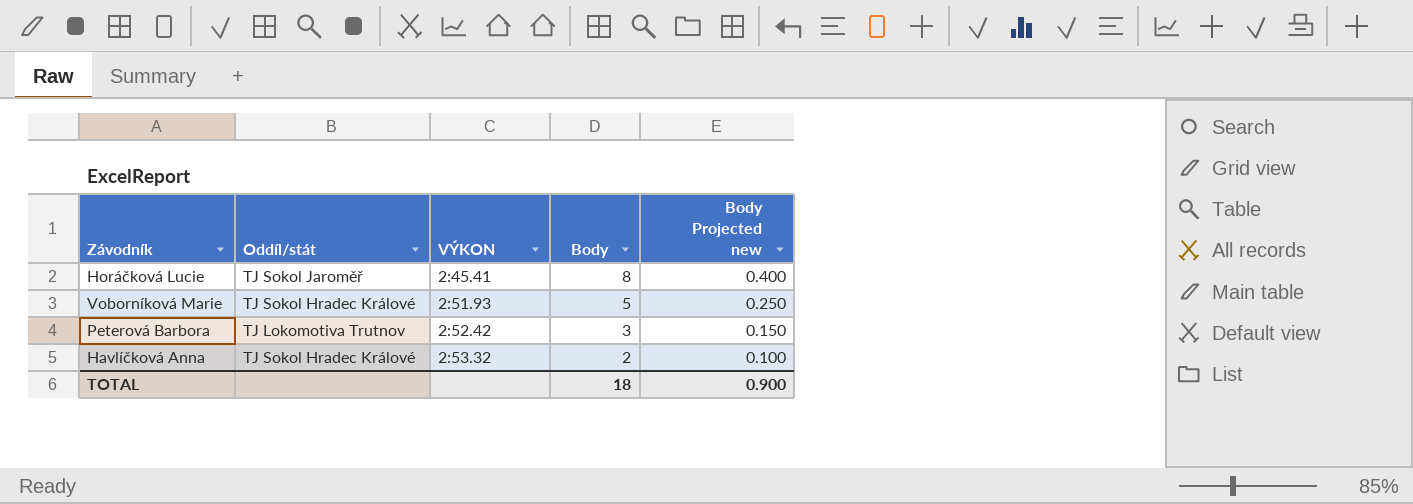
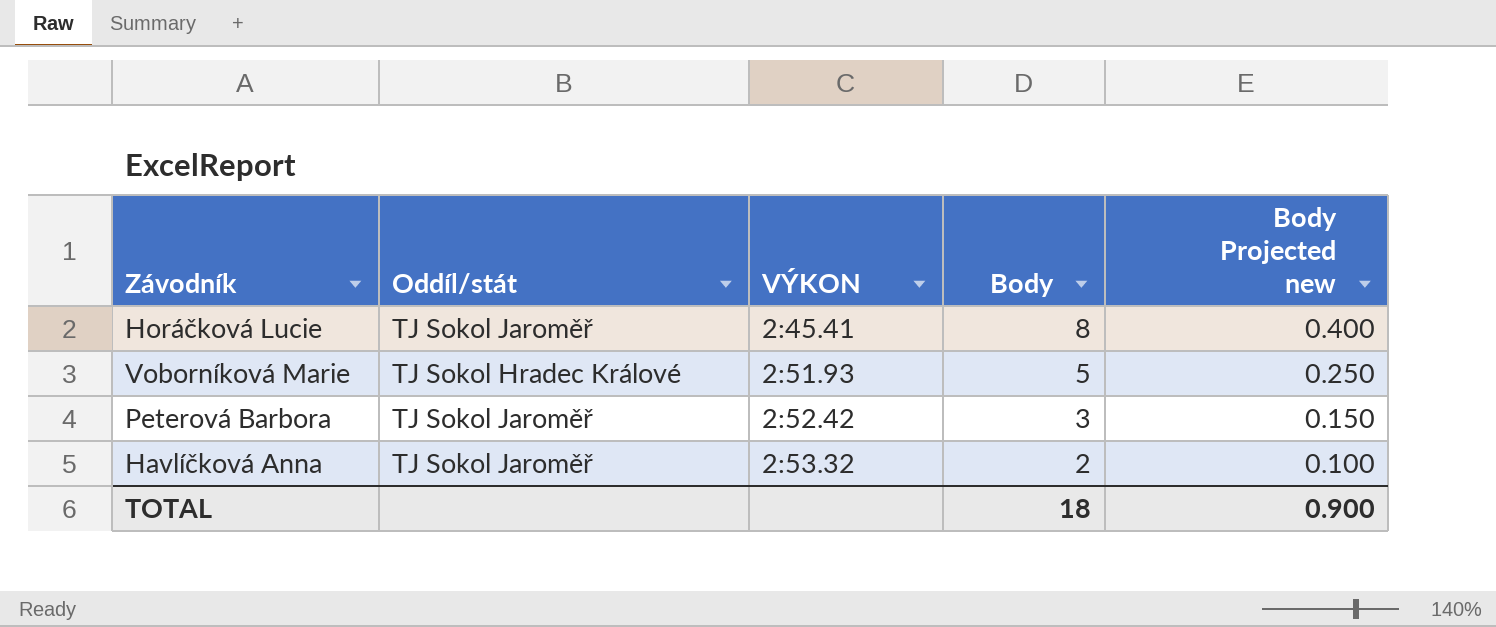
Peterová Barbora | Oddíl/stát: TJ Lokomotiva Trutnov -> TJ Sokol Jaroměř
Havlíčková Anna | Oddíl/stát: TJ Sokol Hradec Králové -> TJ Sokol Jaroměř

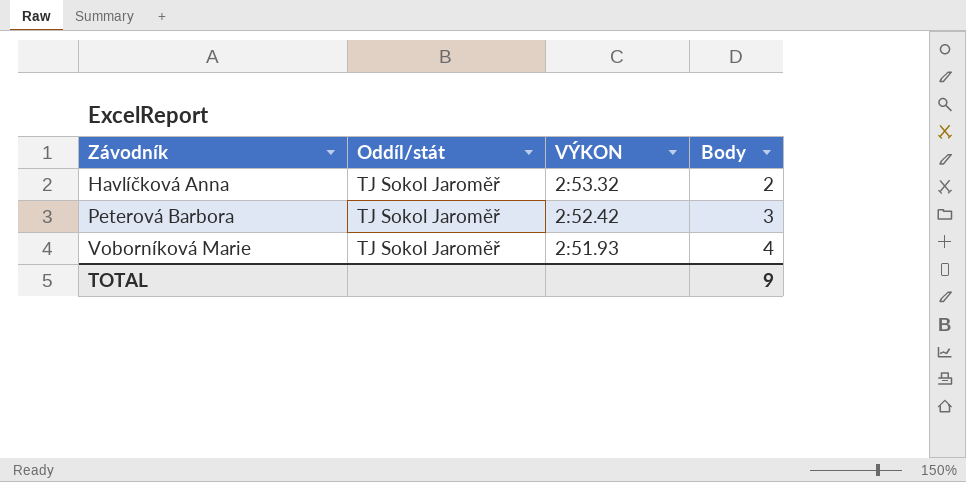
row order: VÝKON ascending -> Závodník ascending
column Body Projected new | formula: [Body] * 0.05 -> none
row Horáčková Lucie: TJ Sokol Jaroměř | 2:45.41 | 8 | 0.400 -> none
Voborníková Marie | Oddíl/stát: TJ Sokol Hradec Králové -> TJ Sokol Jaroměř
Voborníková Marie | Body: 5 -> 4
TOTAL | Body: 18 -> 9

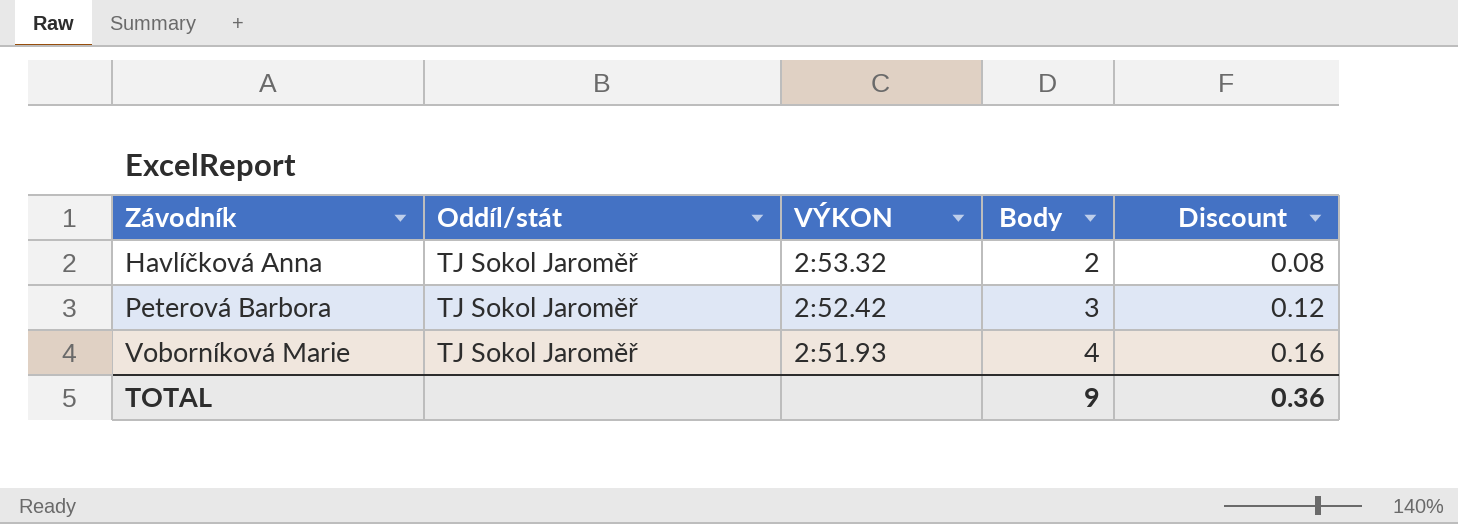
column Discount | formula: none -> [Body] * 0.04

